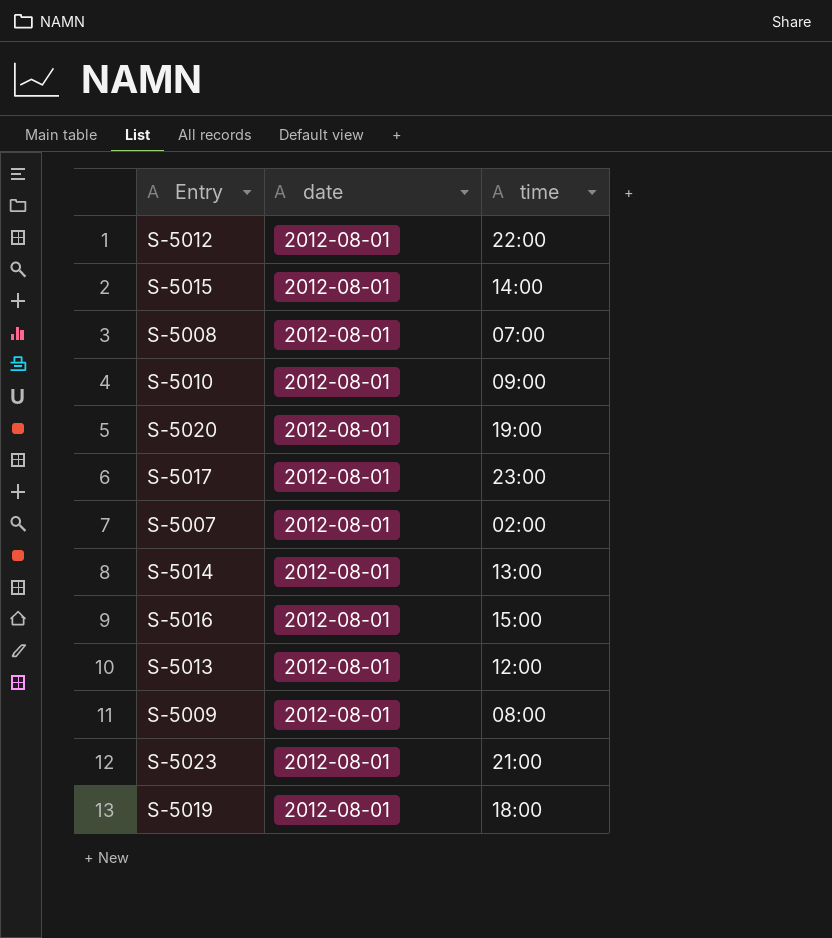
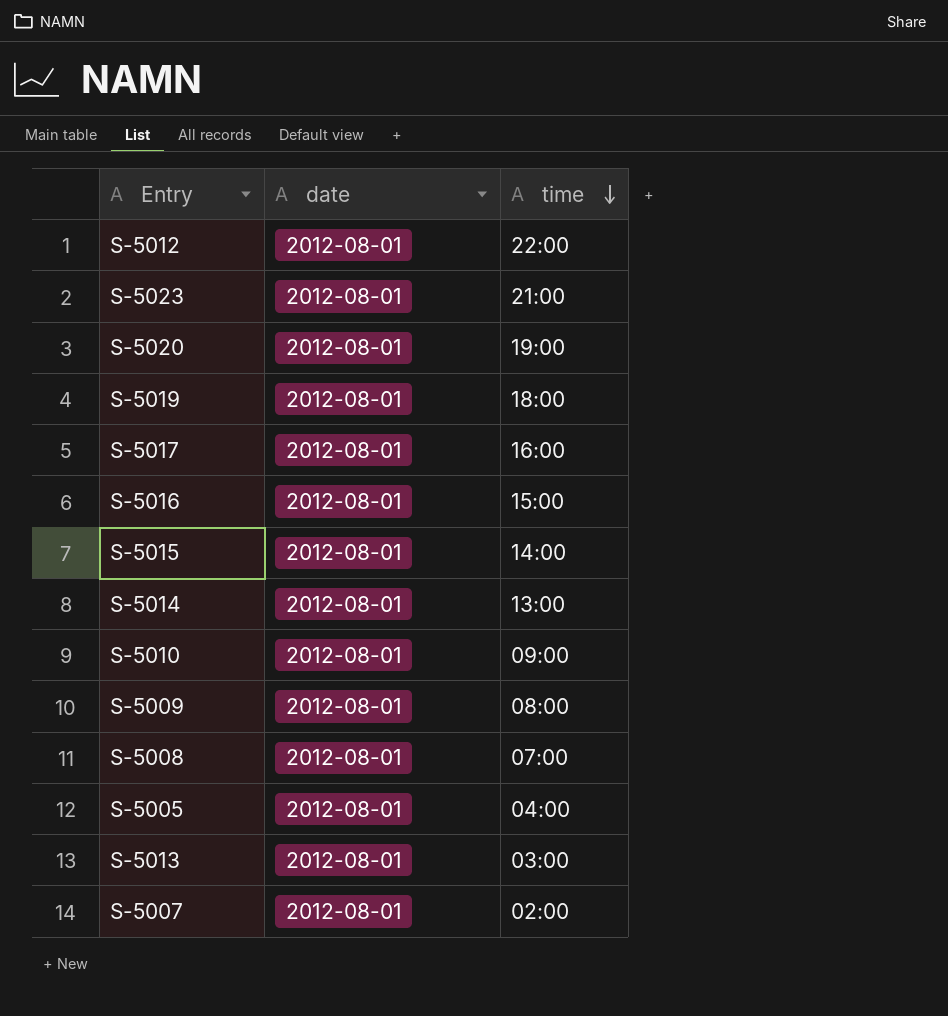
row order: none -> time descending
S-5017 | time: 23:00 -> 16:00
row S-5005: none -> 2012-08-01 | 04:00
S-5013 | time: 12:00 -> 03:00

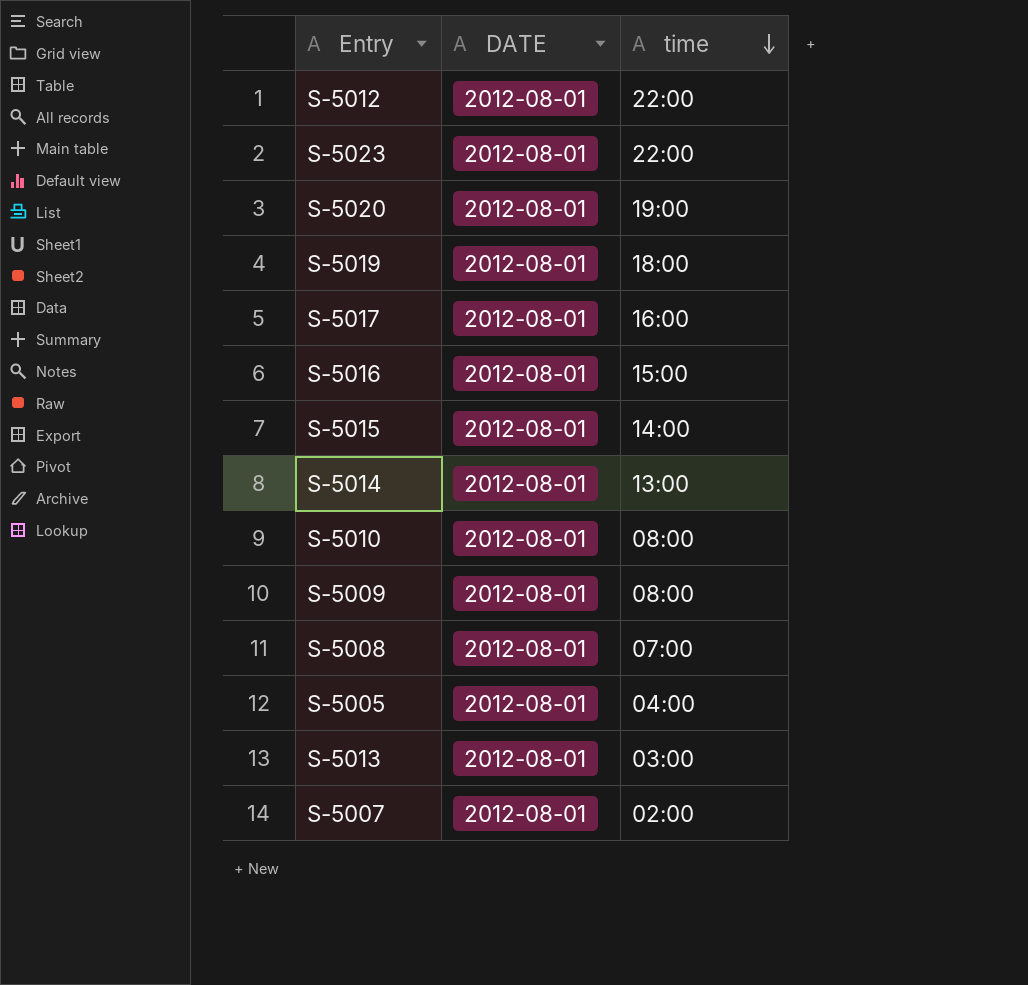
column name: date -> DATE
S-5023 | time: 21:00 -> 22:00
S-5010 | time: 09:00 -> 08:00

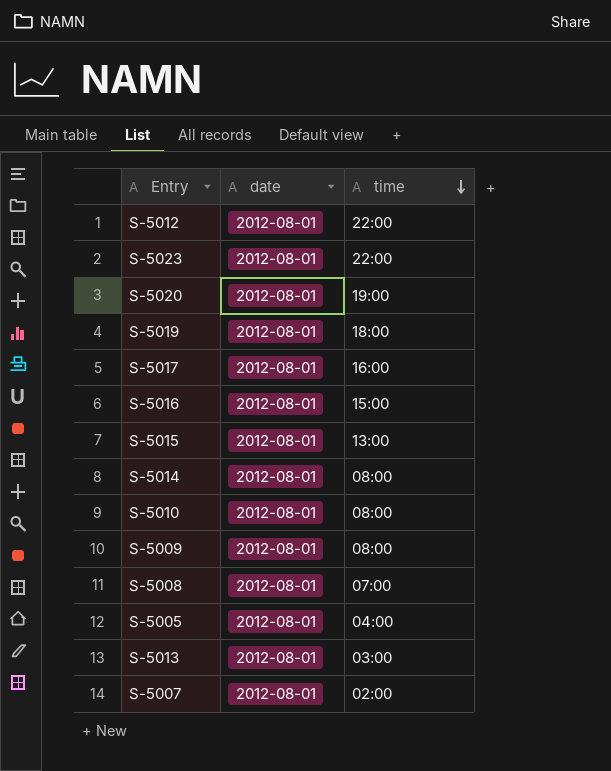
column name: DATE -> date
S-5015 | time: 14:00 -> 13:00
S-5014 | time: 13:00 -> 08:00

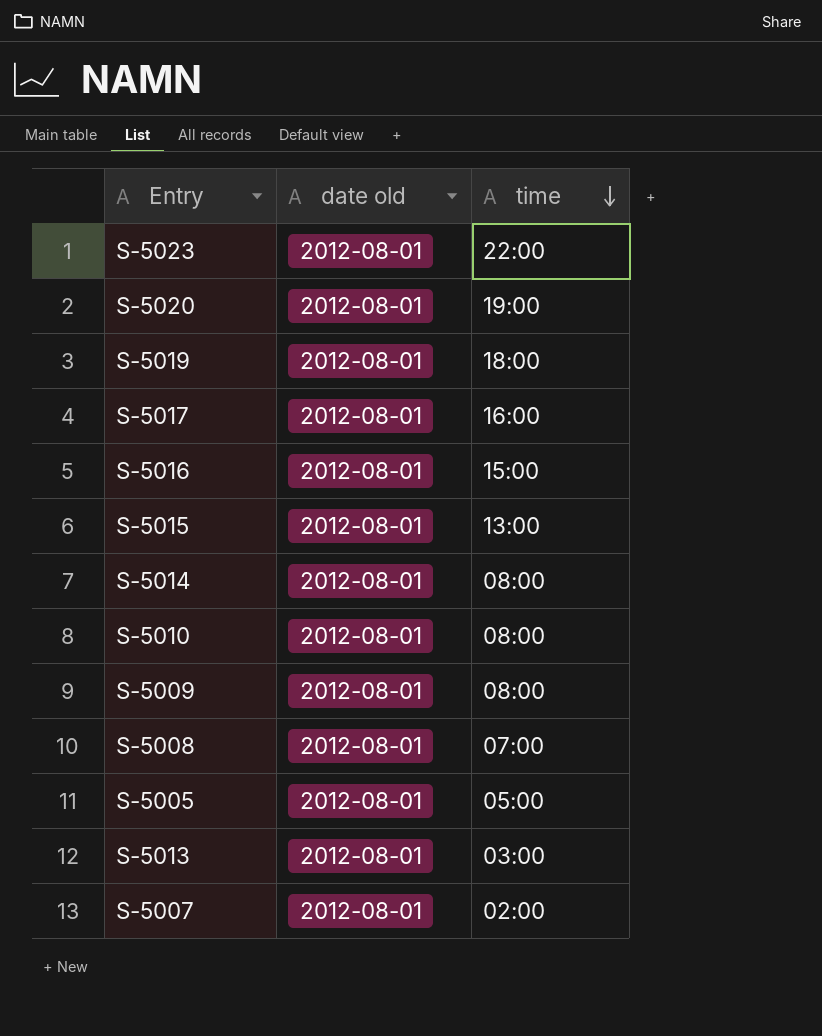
column name: date -> date old
row S-5012: 2012-08-01 | 22:00 -> none
S-5005 | time: 04:00 -> 05:00

